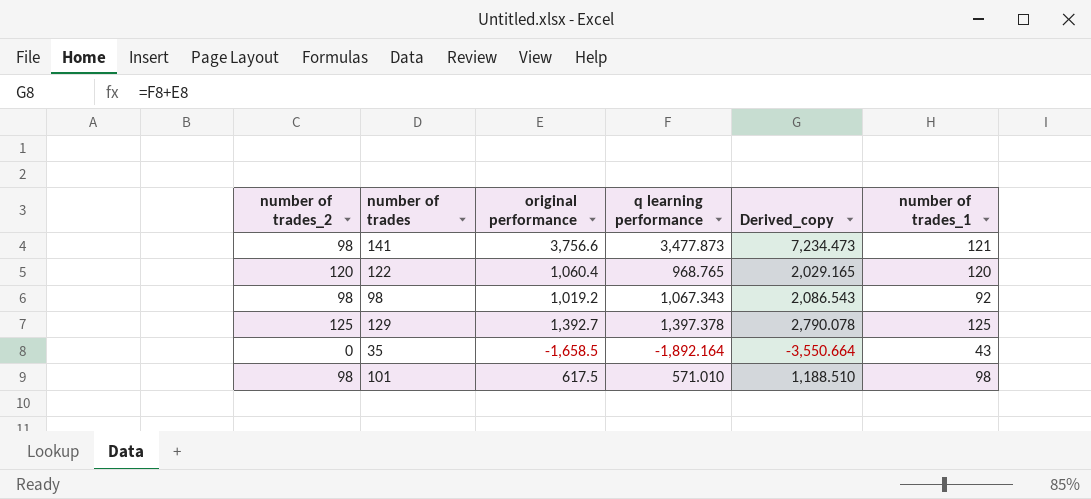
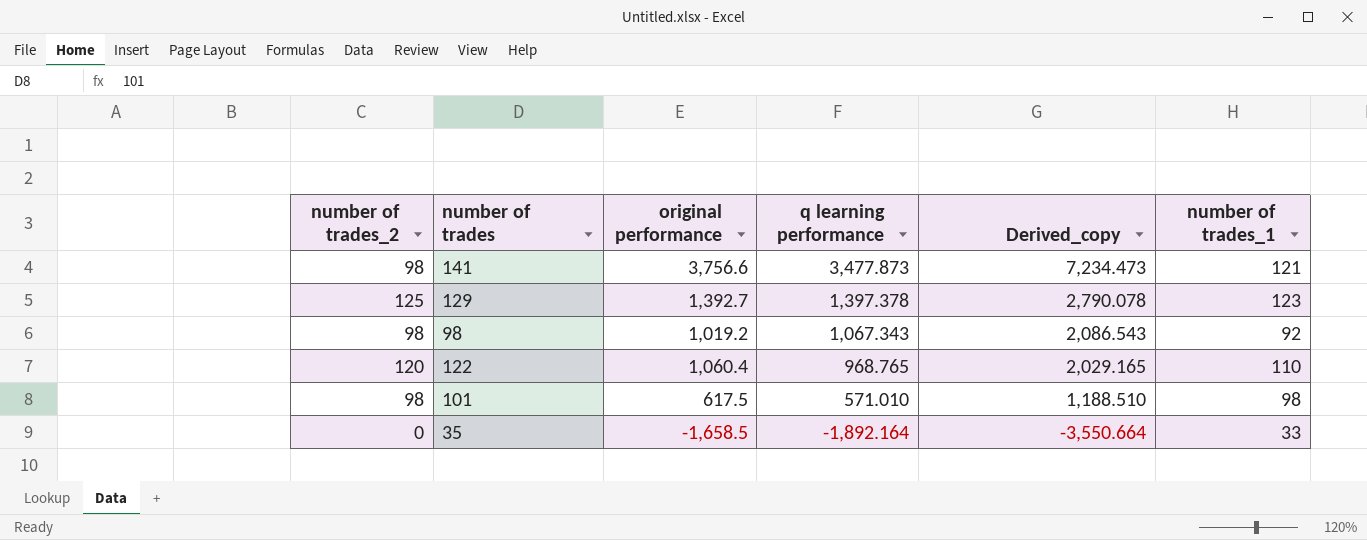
row order: none -> q learning performance descending
129 | number of trades_1: 125 -> 123
122 | number of trades_1: 120 -> 110
35 | number of trades_1: 43 -> 33

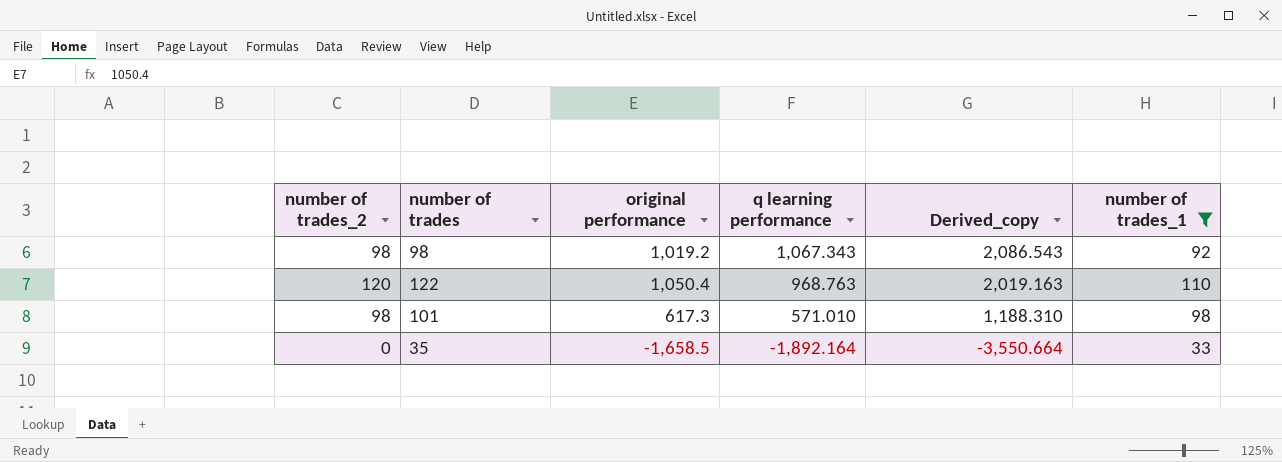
filter: none -> number of trades_1 <= 110
122 | original performance: 1,060.4 -> 1,050.4
122 | q learning performance: 968.765 -> 968.763
122 | Derived_copy: 2,029.165 -> 2,019.163
101 | original performance: 617.5 -> 617.3
101 | Derived_copy: 1,188.510 -> 1,188.310

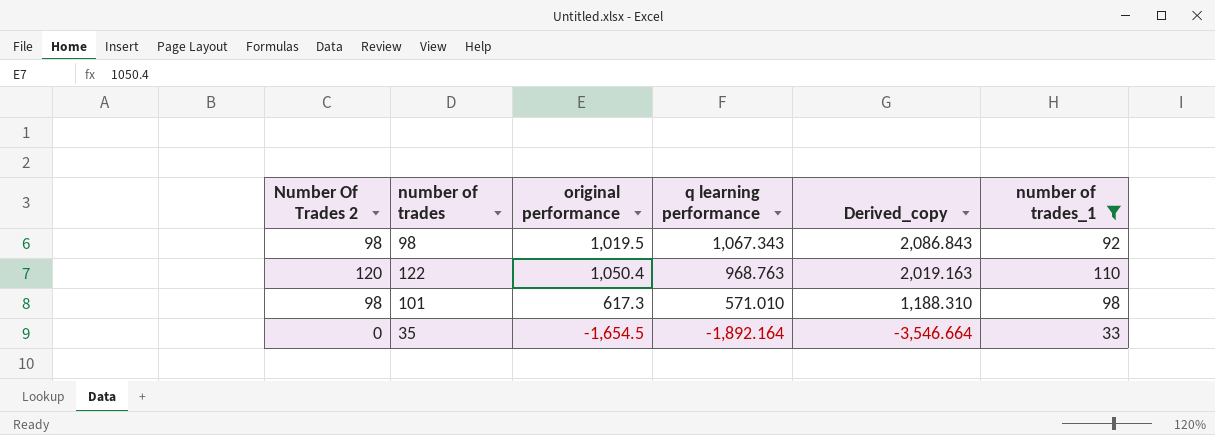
column name: number of trades_2 -> Number Of Trades 2
98 | original performance: 1,019.2 -> 1,019.5
98 | Derived_copy: 2,086.543 -> 2,086.843
35 | original performance: -1,658.5 -> -1,654.5
35 | Derived_copy: -3,550.664 -> -3,546.664

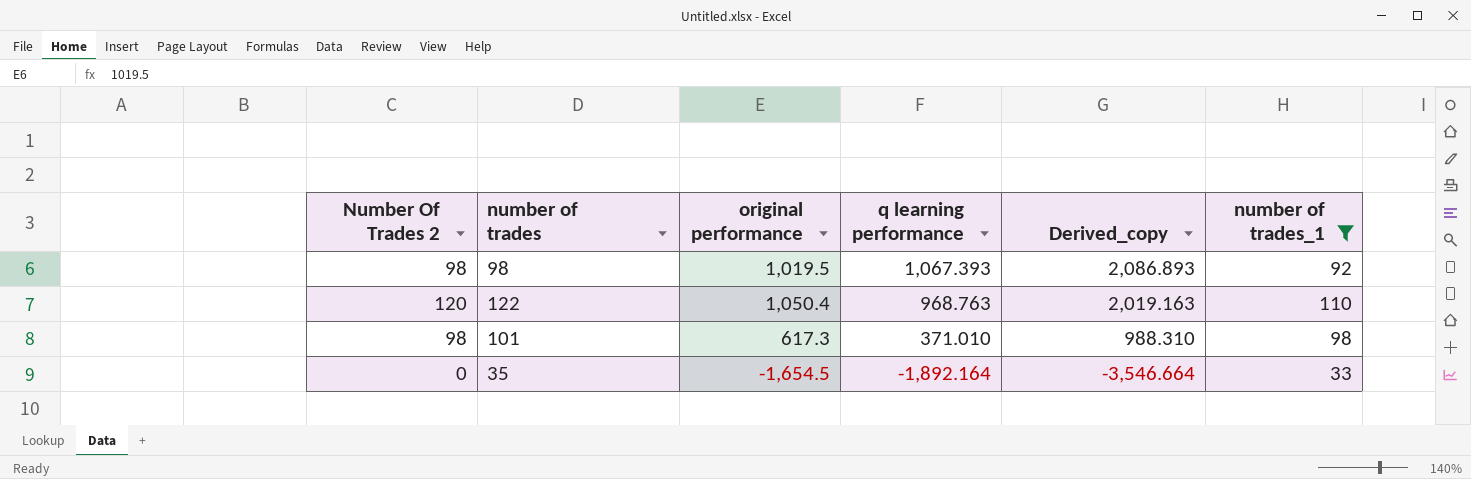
98 | q learning performance: 1,067.343 -> 1,067.393
98 | Derived_copy: 2,086.843 -> 2,086.893
101 | q learning performance: 571.010 -> 371.010
101 | Derived_copy: 1,188.310 -> 988.310

